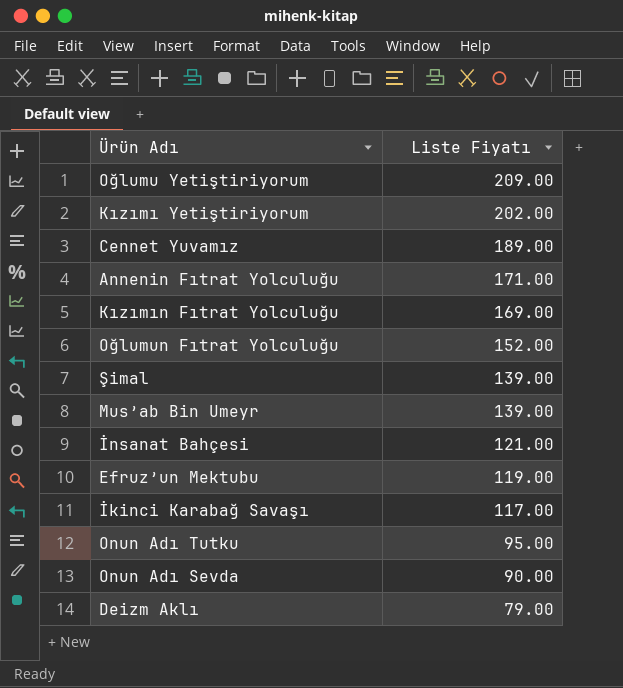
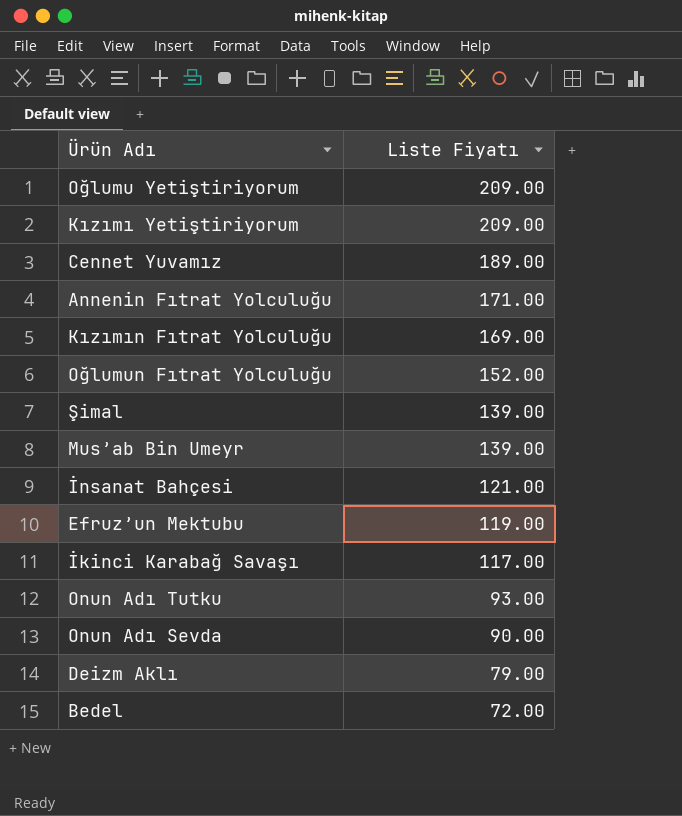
Kızımı Yetiştiriyorum | Liste Fiyatı: 202.00 -> 209.00
Onun Adı Tutku | Liste Fiyatı: 95.00 -> 93.00
row Bedel: none -> 72.00

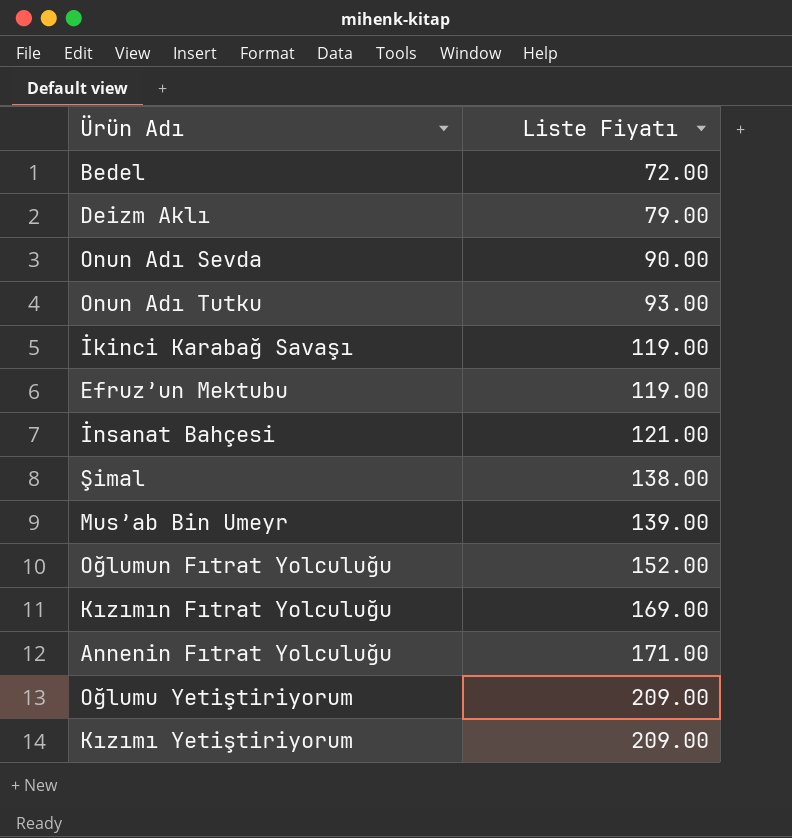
row order: Liste Fiyatı descending -> Liste Fiyatı ascending
row Cennet Yuvamız: 189.00 -> none
İkinci Karabağ Savaşı | Liste Fiyatı: 117.00 -> 119.00
Şimal | Liste Fiyatı: 139.00 -> 138.00

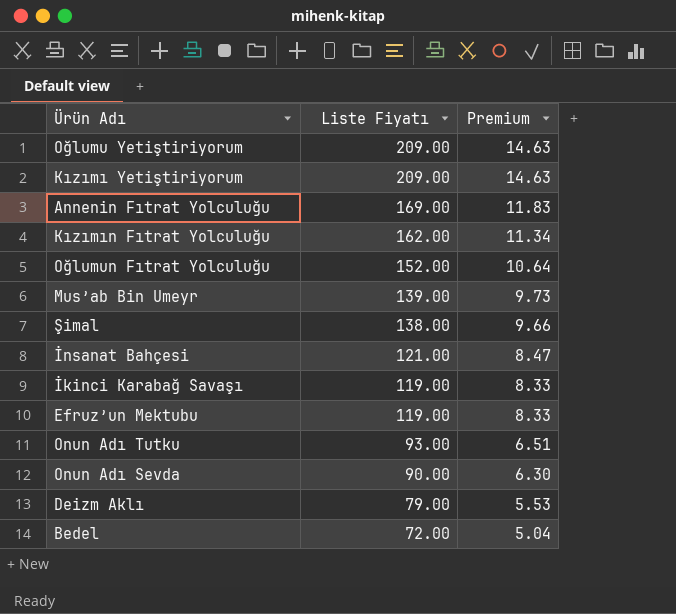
row order: Liste Fiyatı ascending -> Liste Fiyatı descending
column Premium | formula: none -> [Liste Fiyatı] * 0.07
Annenin Fıtrat Yolculuğu | Liste Fiyatı: 171.00 -> 169.00
Kızımın Fıtrat Yolculuğu | Liste Fiyatı: 169.00 -> 162.00

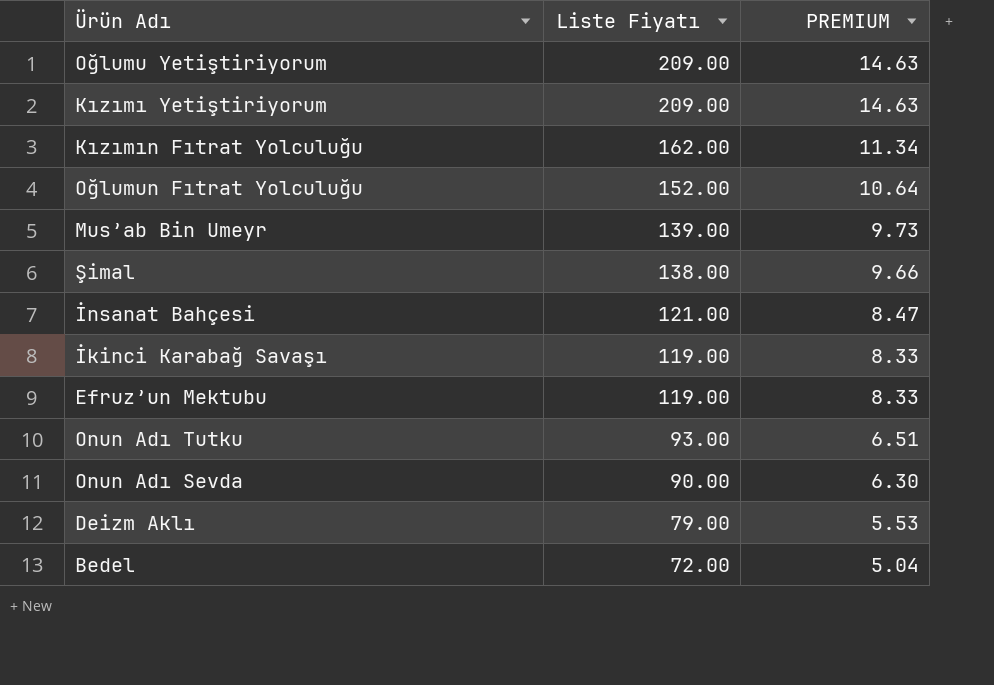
column name: Premium -> PREMIUM
row Annenin Fıtrat Yolculuğu: 169.00 | 11.83 -> none

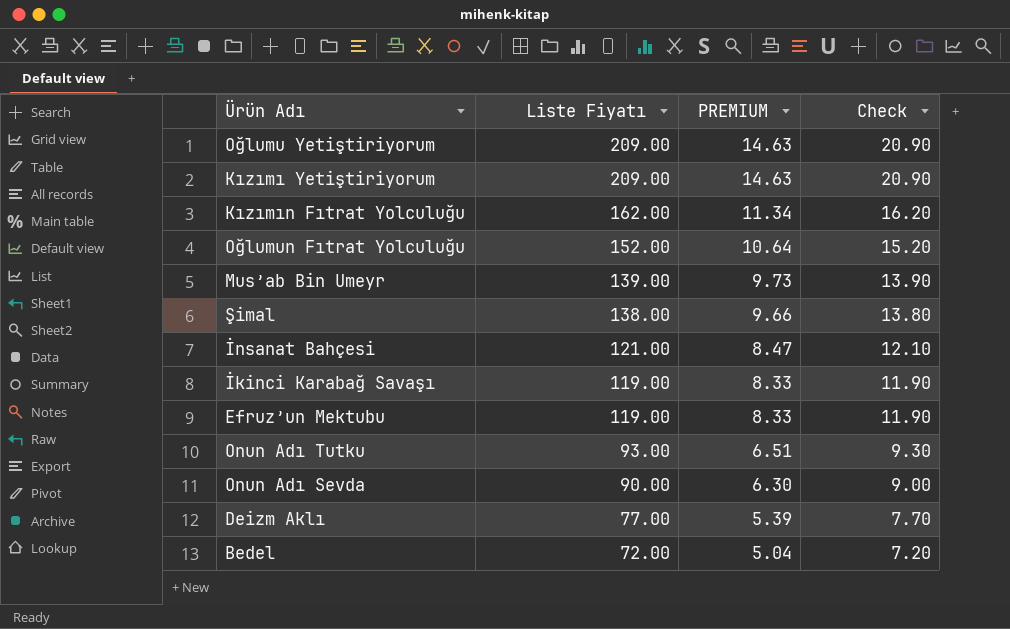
column Check | formula: none -> [Liste Fiyatı] * 0.1
Deizm Aklı | Liste Fiyatı: 79.00 -> 77.00
Deizm Aklı | PREMIUM: 5.53 -> 5.39

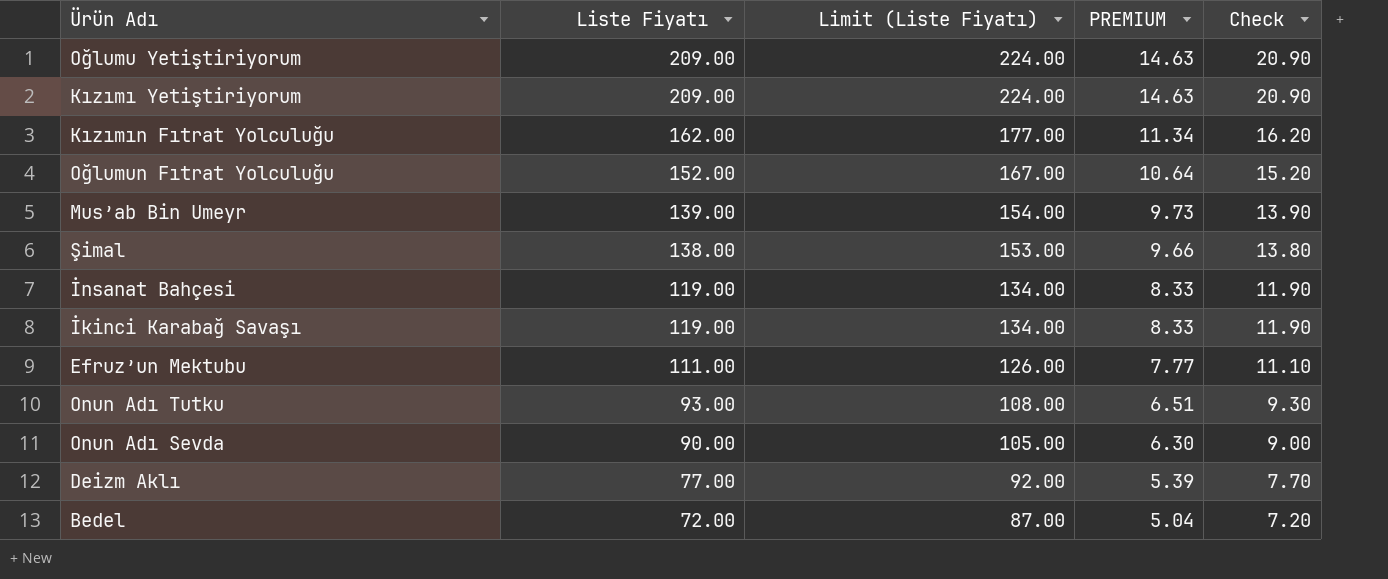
column Limit (Liste Fiyatı) | formula: none -> [Liste Fiyatı] + 15
İnsanat Bahçesi | Liste Fiyatı: 121.00 -> 119.00
İnsanat Bahçesi | PREMIUM: 8.47 -> 8.33
İnsanat Bahçesi | Check: 12.10 -> 11.90
Efruz’un Mektubu | Liste Fiyatı: 119.00 -> 111.00
Efruz’un Mektubu | PREMIUM: 8.33 -> 7.77
Efruz’un Mektubu | Check: 11.90 -> 11.10

